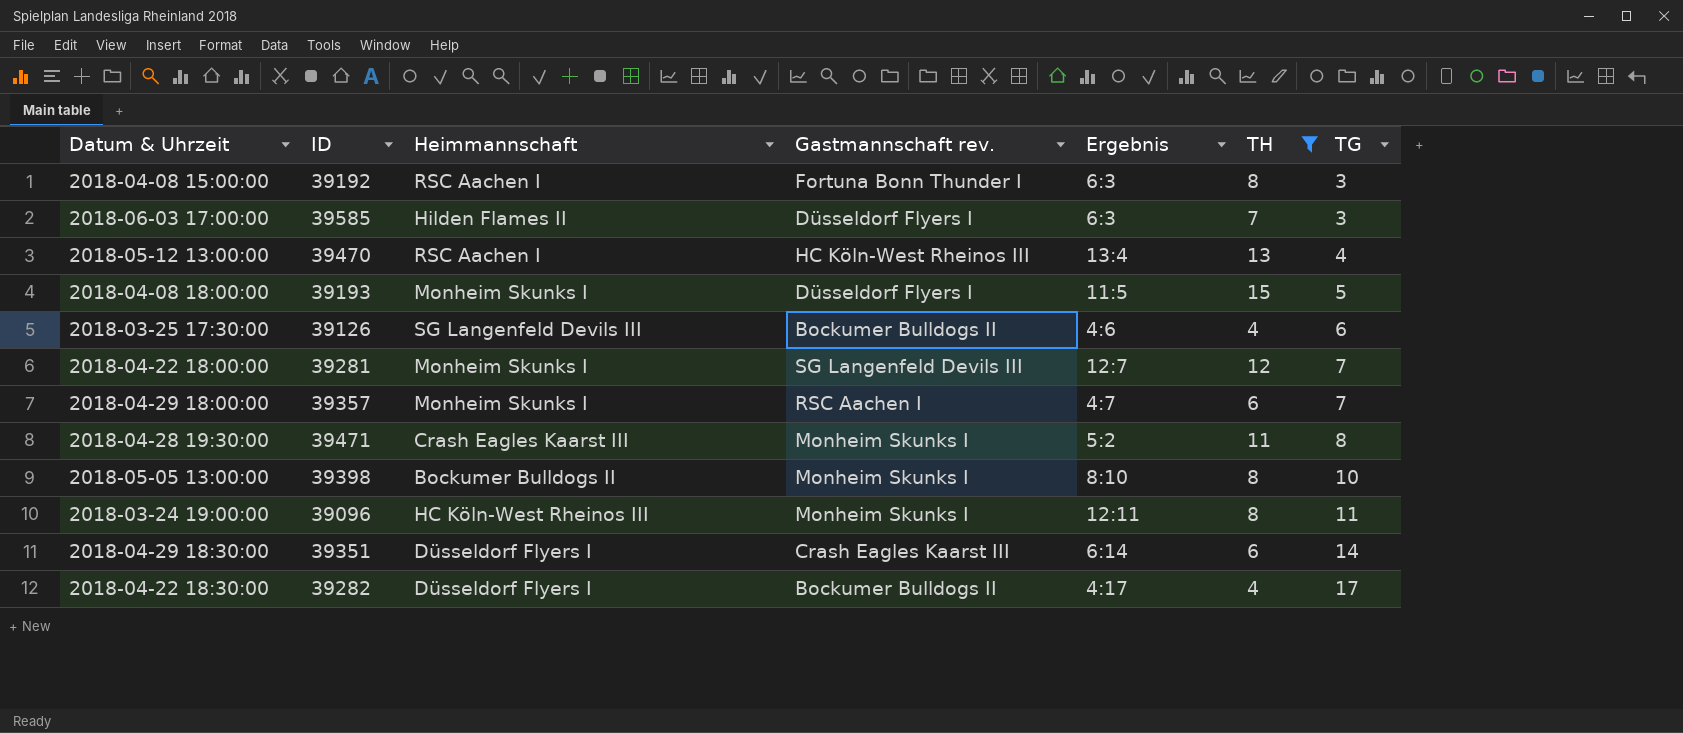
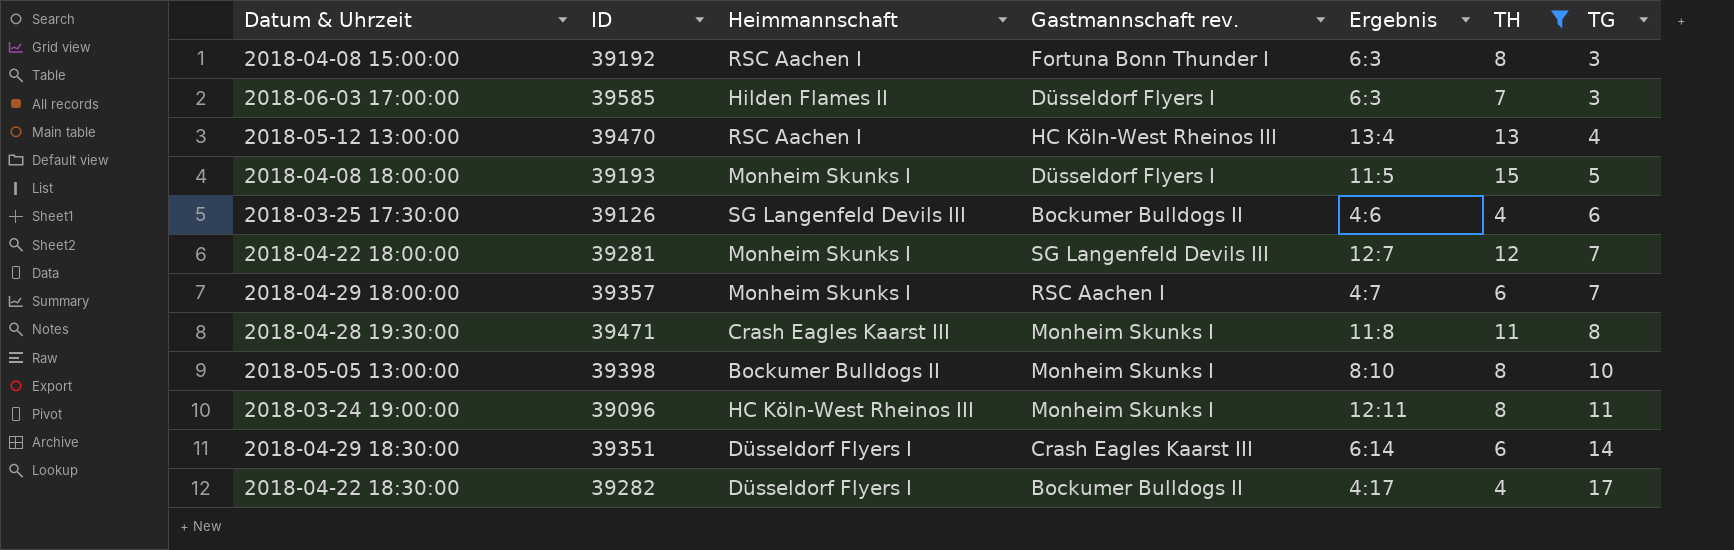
2018-04-28 19:30:00 | Ergebnis: 5:2 -> 11:8

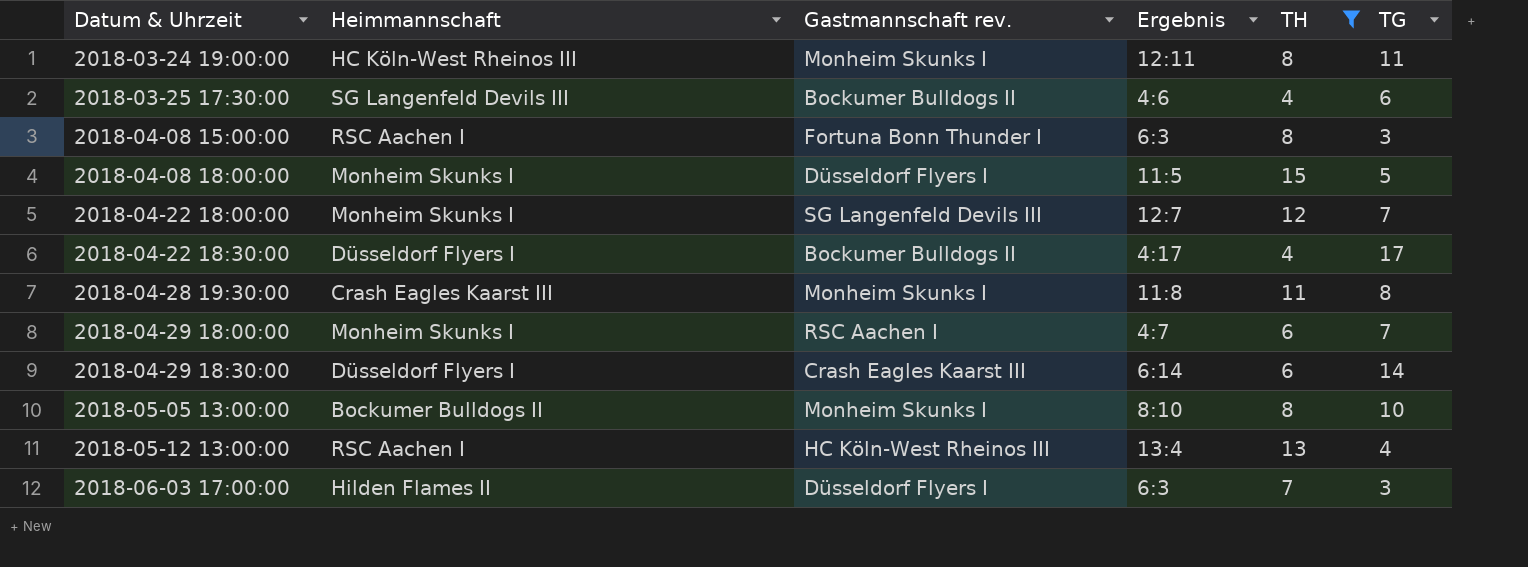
row order: TG ascending -> Datum & Uhrzeit ascending
column ID | position: 2 -> none

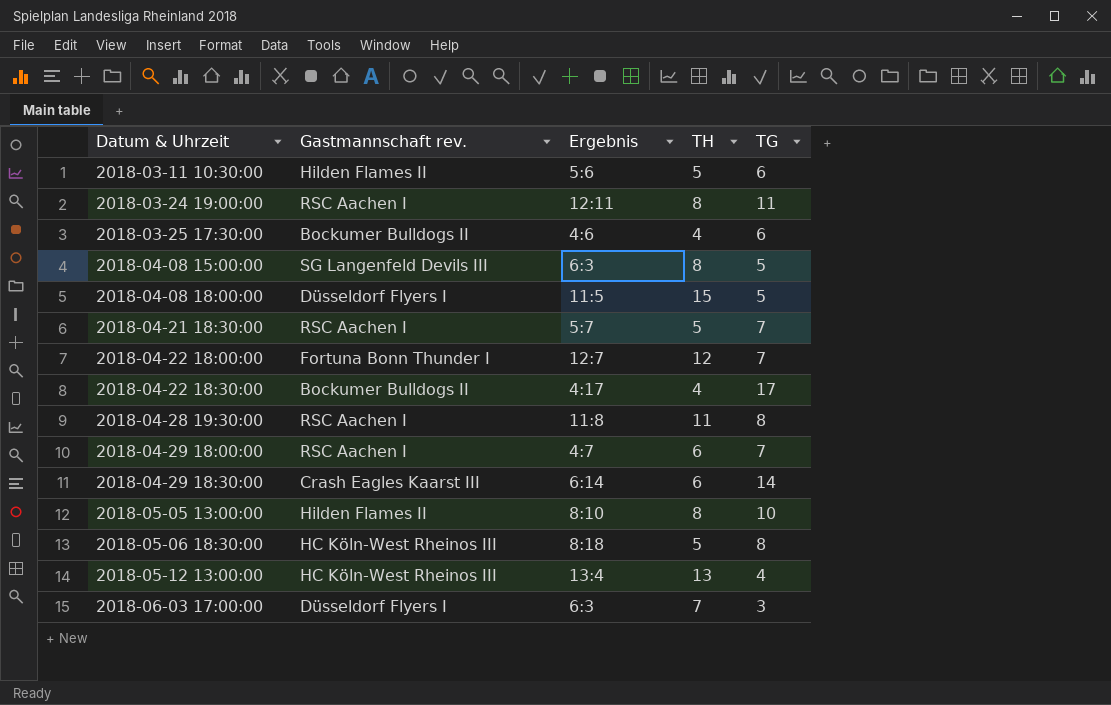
filter: TH != 5 -> none
column Heimmannschaft | position: 2 -> none
2018-03-24 19:00:00 | Gastmannschaft rev.: Monheim Skunks I -> RSC Aachen I
2018-04-08 15:00:00 | Gastmannschaft rev.: Fortuna Bonn Thunder I -> SG Langenfeld Devils III
2018-04-08 15:00:00 | TG: 3 -> 5
2018-04-22 18:00:00 | Gastmannschaft rev.: SG Langenfeld Devils III -> Fortuna Bonn Thunder I
2018-04-28 19:30:00 | Gastmannschaft rev.: Monheim Skunks I -> RSC Aachen I
2018-05-05 13:00:00 | Gastmannschaft rev.: Monheim Skunks I -> Hilden Flames II

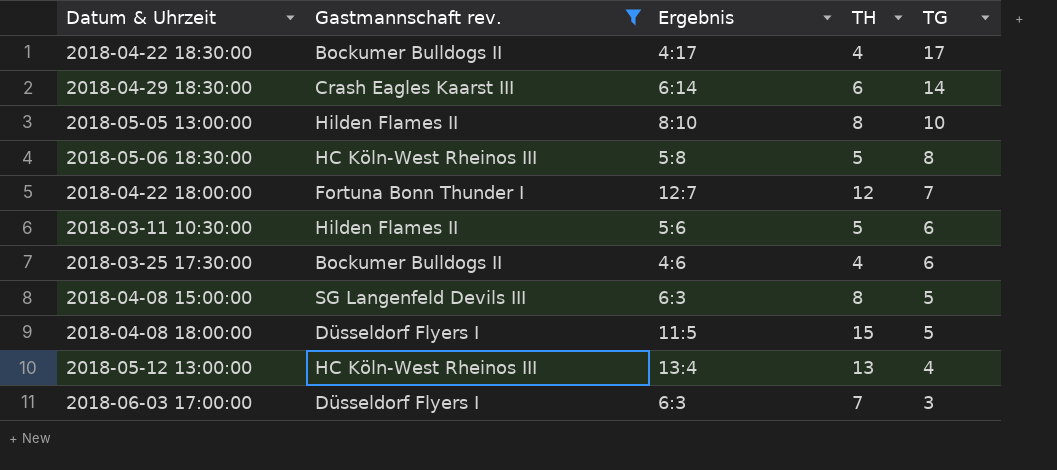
filter: none -> Gastmannschaft rev. != RSC Aachen I
row order: Datum & Uhrzeit ascending -> TG descending
2018-05-06 18:30:00 | Ergebnis: 8:18 -> 5:8

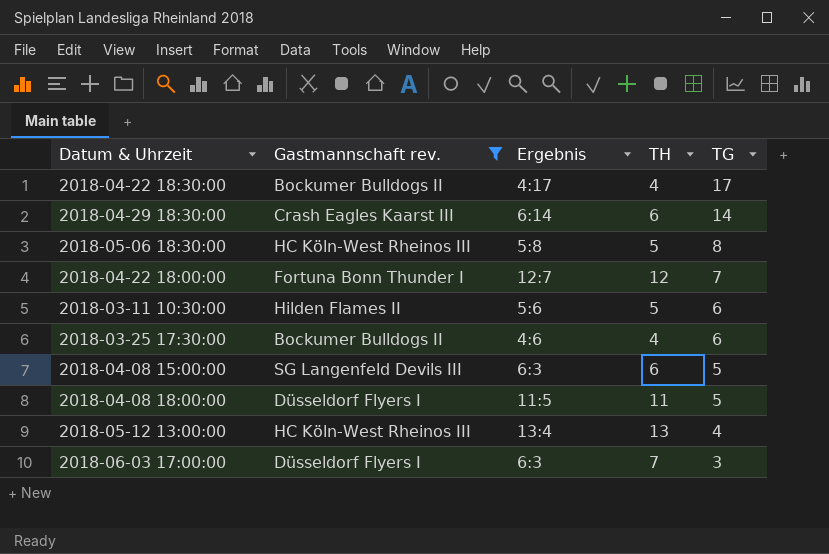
row 2018-05-05 13:00:00: Hilden Flames II | 8:10 | 8 | 10 -> none
2018-04-08 15:00:00 | TH: 8 -> 6
2018-04-08 18:00:00 | TH: 15 -> 11

